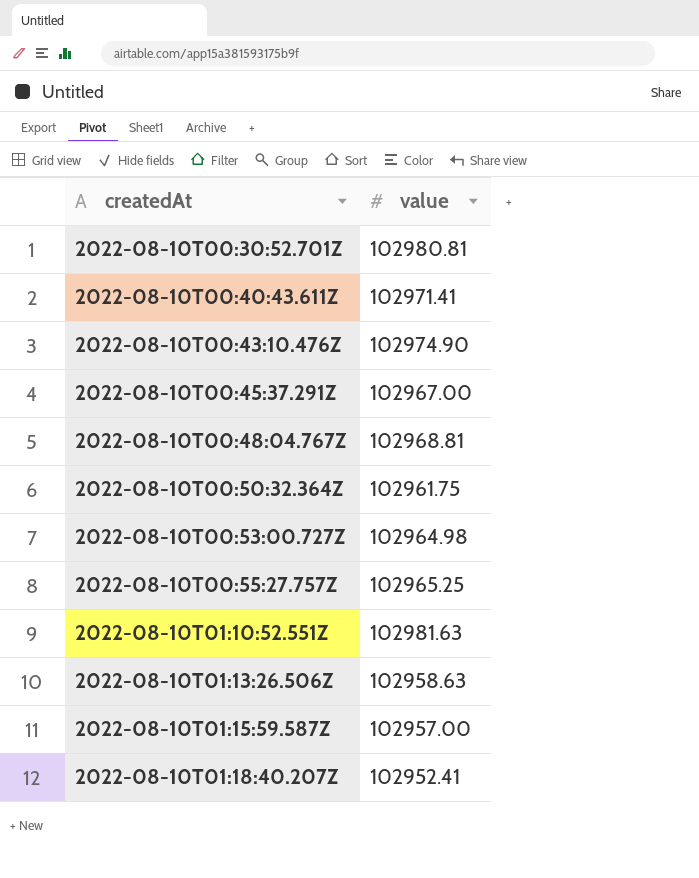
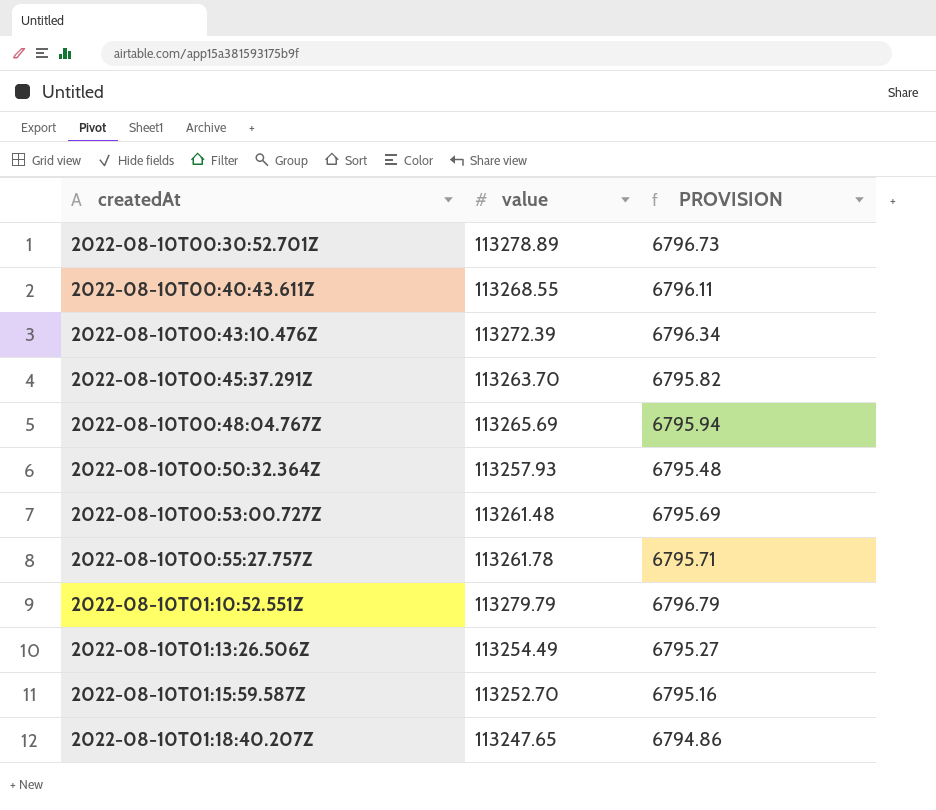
column PROVISION | formula: none -> [value] * 0.06
2022-08-10T00:30:52.701Z | value: 102980.81 -> 113278.89
2022-08-10T00:40:43.611Z | value: 102971.41 -> 113268.55
2022-08-10T00:43:10.476Z | value: 102974.90 -> 113272.39
2022-08-10T00:45:37.291Z | value: 102967.00 -> 113263.70
2022-08-10T00:48:04.767Z | value: 102968.81 -> 113265.69
2022-08-10T00:50:32.364Z | value: 102961.75 -> 113257.93
2022-08-10T00:53:00.727Z | value: 102964.98 -> 113261.48
2022-08-10T00:55:27.757Z | value: 102965.25 -> 113261.78
2022-08-10T01:10:52.551Z | value: 102981.63 -> 113279.79
2022-08-10T01:13:26.506Z | value: 102958.63 -> 113254.49
2022-08-10T01:15:59.587Z | value: 102957.00 -> 113252.70
2022-08-10T01:18:40.207Z | value: 102952.41 -> 113247.65

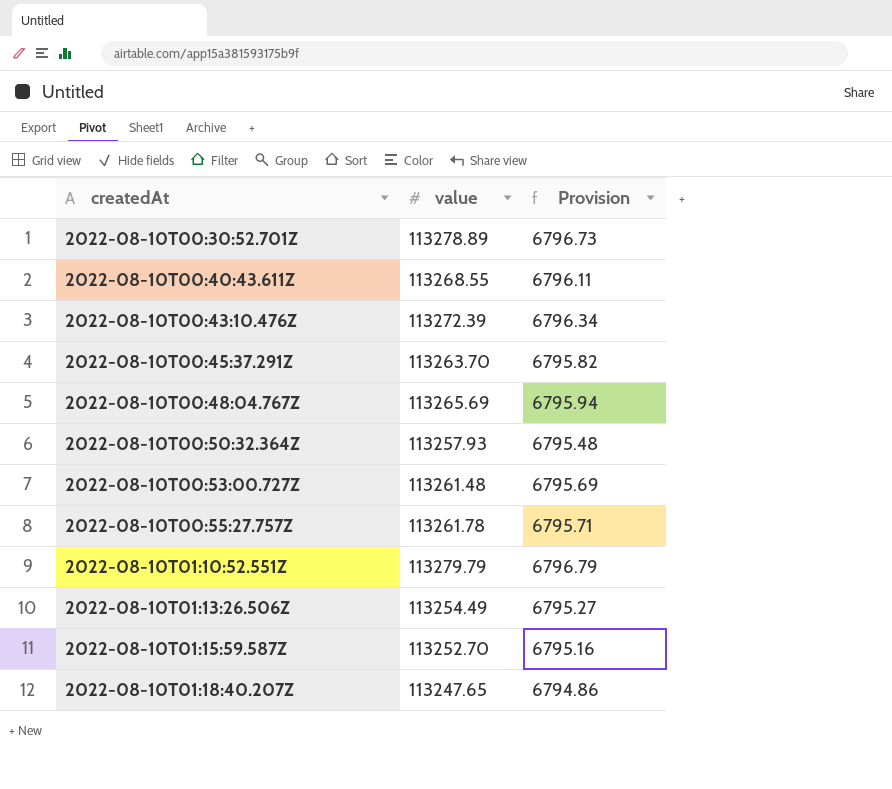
column name: PROVISION -> Provision

